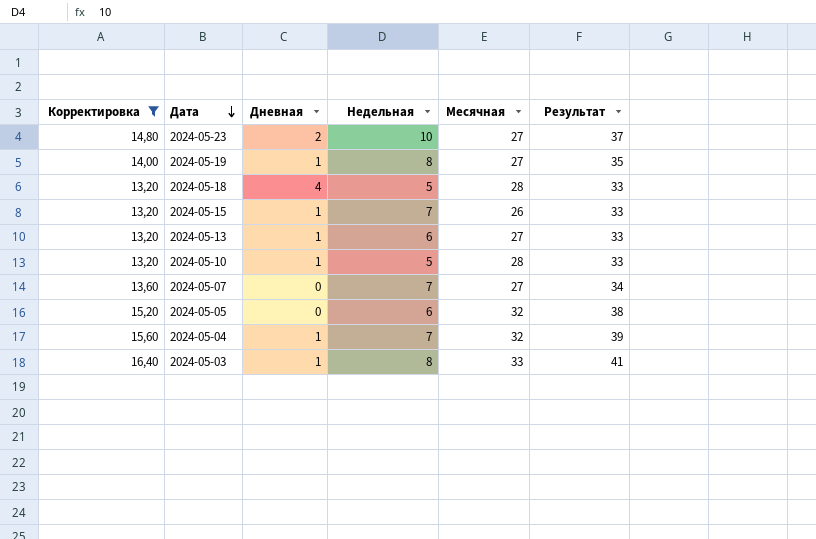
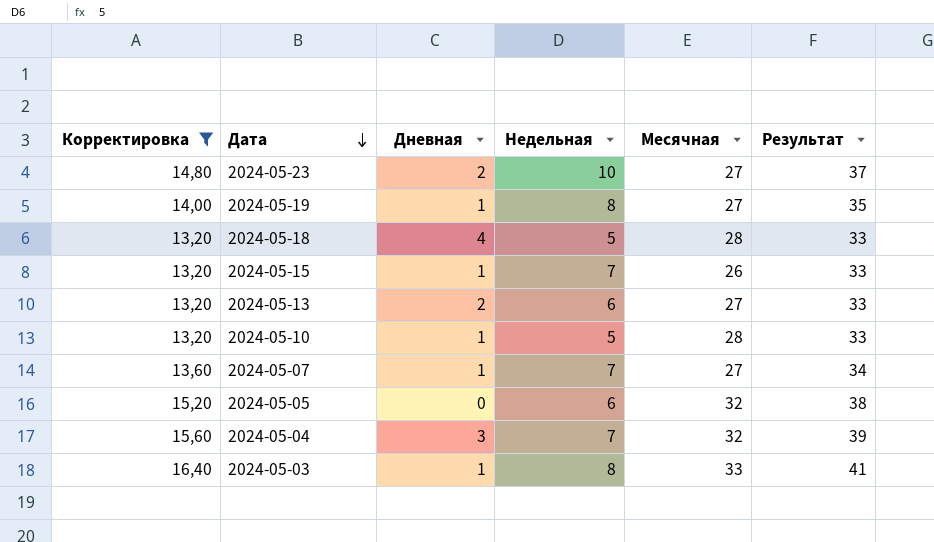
2024-05-13 | Дневная: 1 -> 2
2024-05-07 | Дневная: 0 -> 1
2024-05-04 | Дневная: 1 -> 3

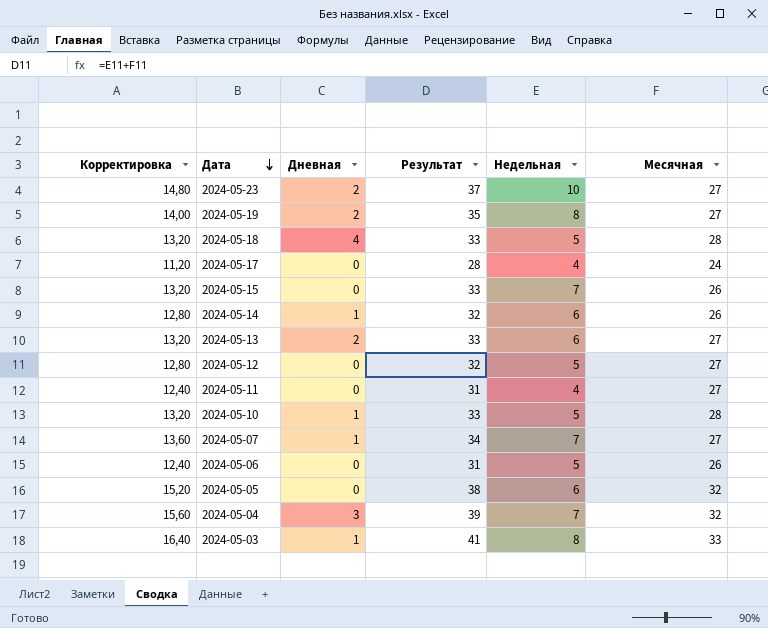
filter: Корректировка >= 13,20 -> none
column Результат | position: 6 -> 4
2024-05-19 | Дневная: 1 -> 2
2024-05-15 | Дневная: 1 -> 0

